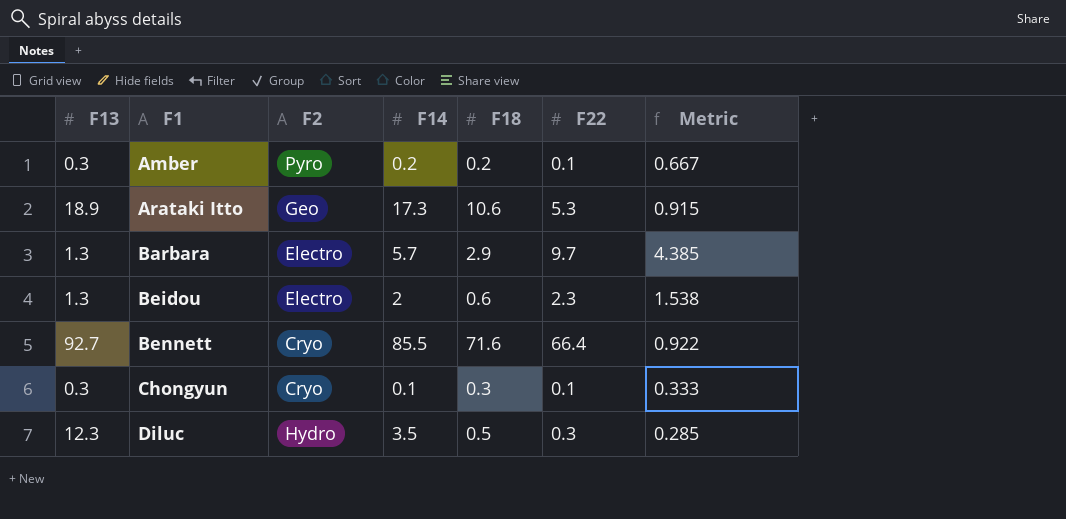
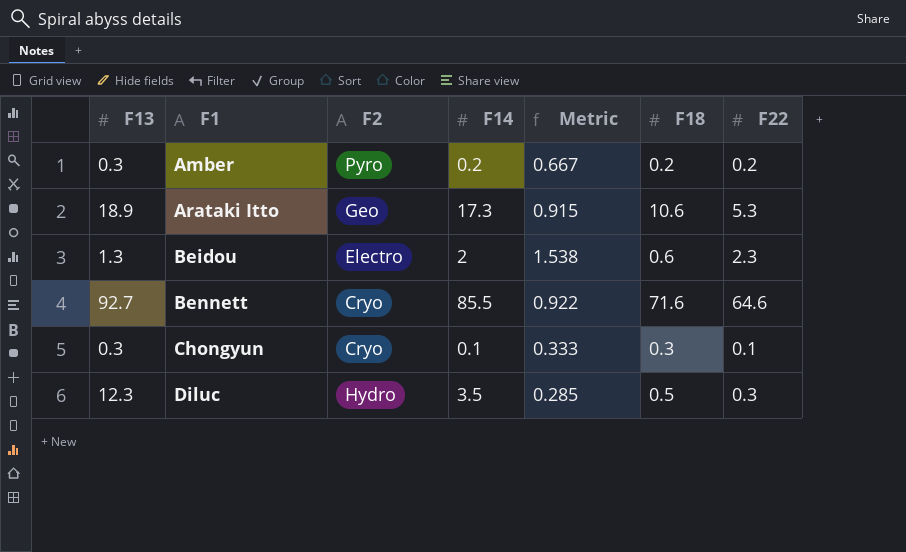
column Metric | position: 7 -> 5
row Barbara: 1.3 | Electro | 5.7 | 2.9 | 9.7 | 4.385 -> none
Amber | F22: 0.1 -> 0.2
Bennett | F22: 66.4 -> 64.6

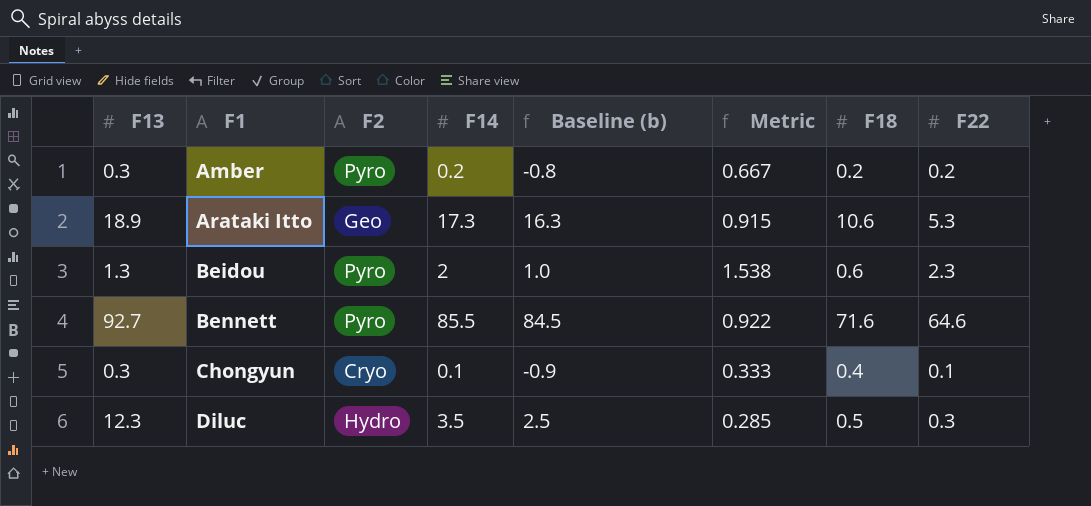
column Baseline (b) | formula: none -> [F14] - 1
Beidou | F2: Electro -> Pyro
Bennett | F2: Cryo -> Pyro
Chongyun | F18: 0.3 -> 0.4

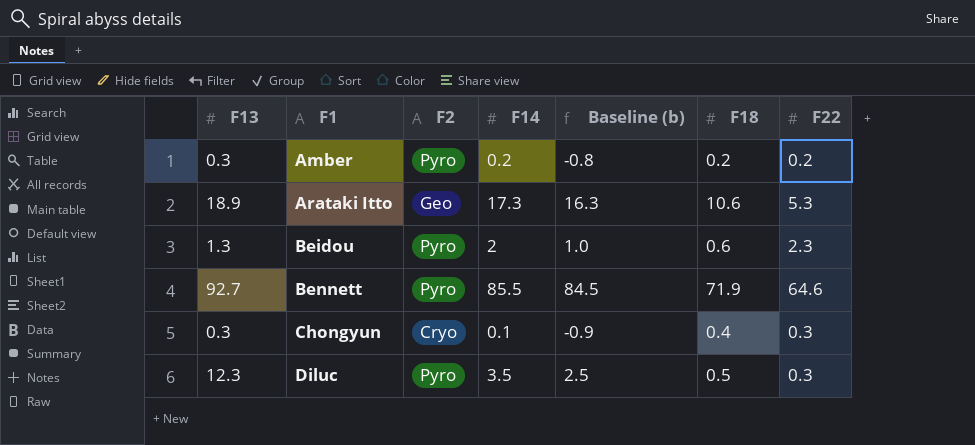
column Metric | formula: [F14] / [F13] -> none
Bennett | F18: 71.6 -> 71.9
Chongyun | F22: 0.1 -> 0.3
Diluc | F2: Hydro -> Pyro

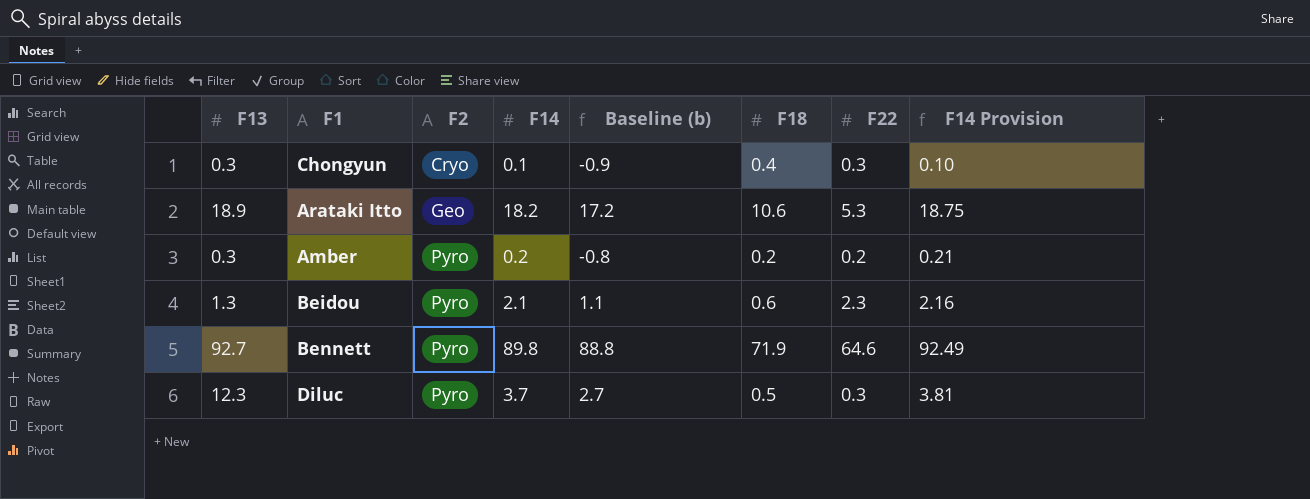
row order: F1 ascending -> F2 ascending
column F14 Provision | formula: none -> [F14] * 1.03
Arataki Itto | F14: 17.3 -> 18.2
Arataki Itto | Baseline (b): 16.3 -> 17.2
Beidou | F14: 2 -> 2.1
Beidou | Baseline (b): 1.0 -> 1.1
Bennett | F14: 85.5 -> 89.8
Bennett | Baseline (b): 84.5 -> 88.8
Diluc | F14: 3.5 -> 3.7
Diluc | Baseline (b): 2.5 -> 2.7

